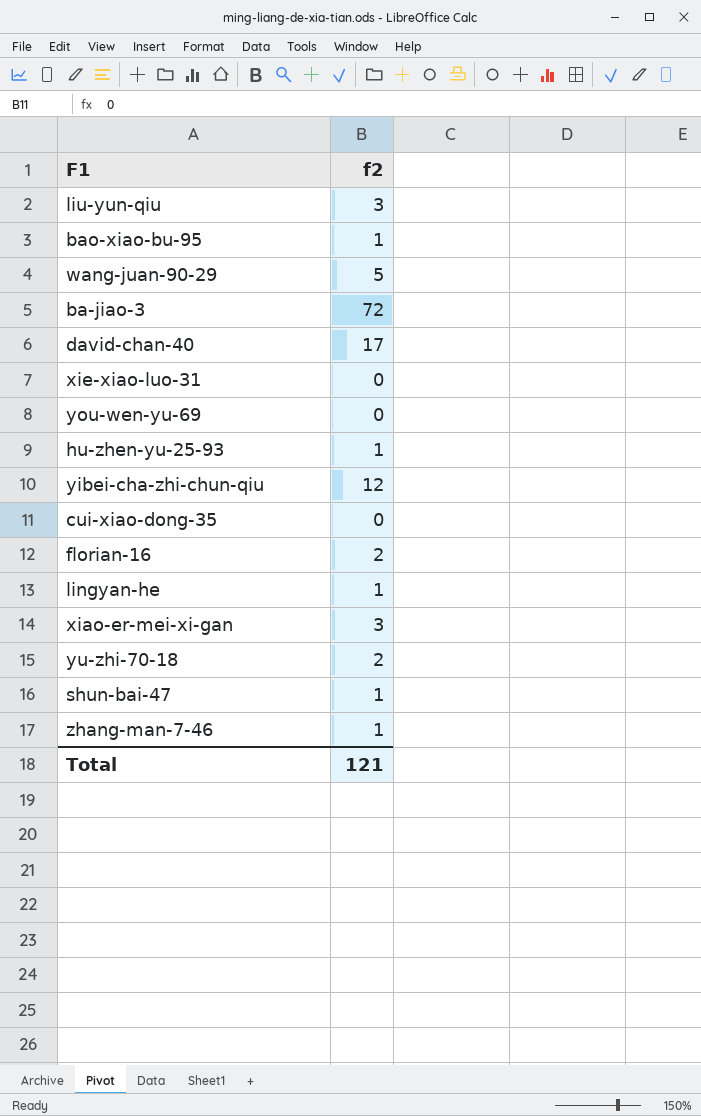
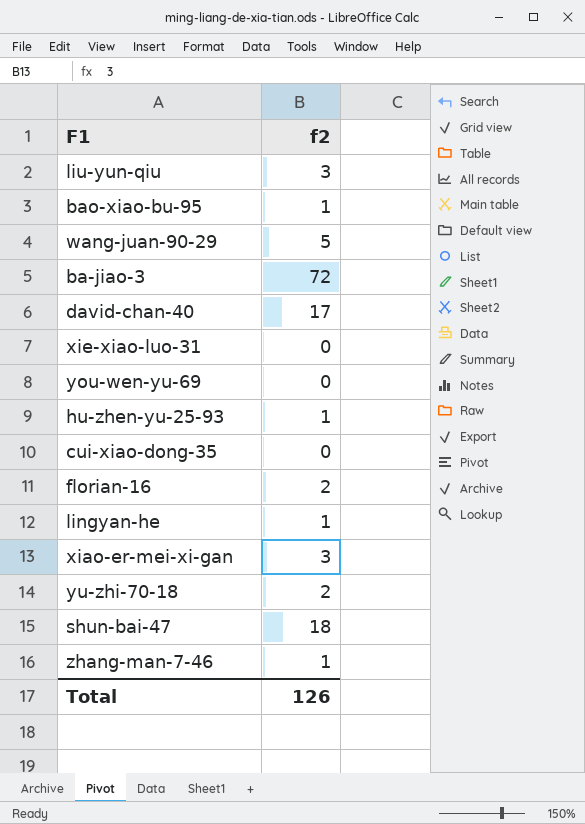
row yibei-cha-zhi-chun-qiu: 12 -> none
shun-bai-47 | f2: 1 -> 18
Total | f2: 121 -> 126

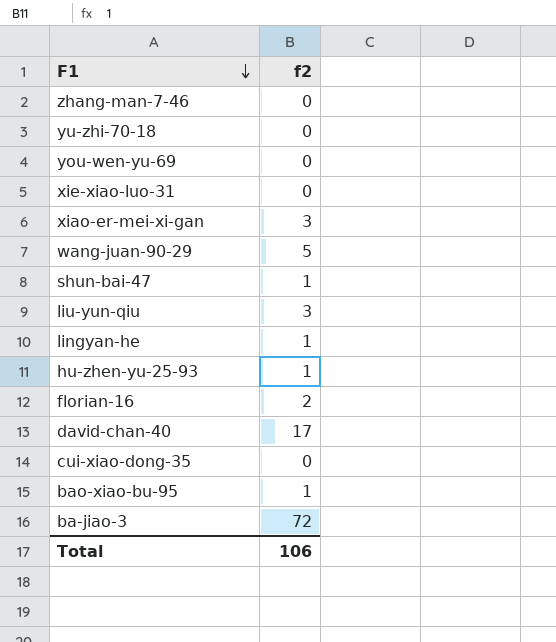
row order: none -> F1 descending
zhang-man-7-46 | f2: 1 -> 0
yu-zhi-70-18 | f2: 2 -> 0
shun-bai-47 | f2: 18 -> 1
Total | f2: 126 -> 106

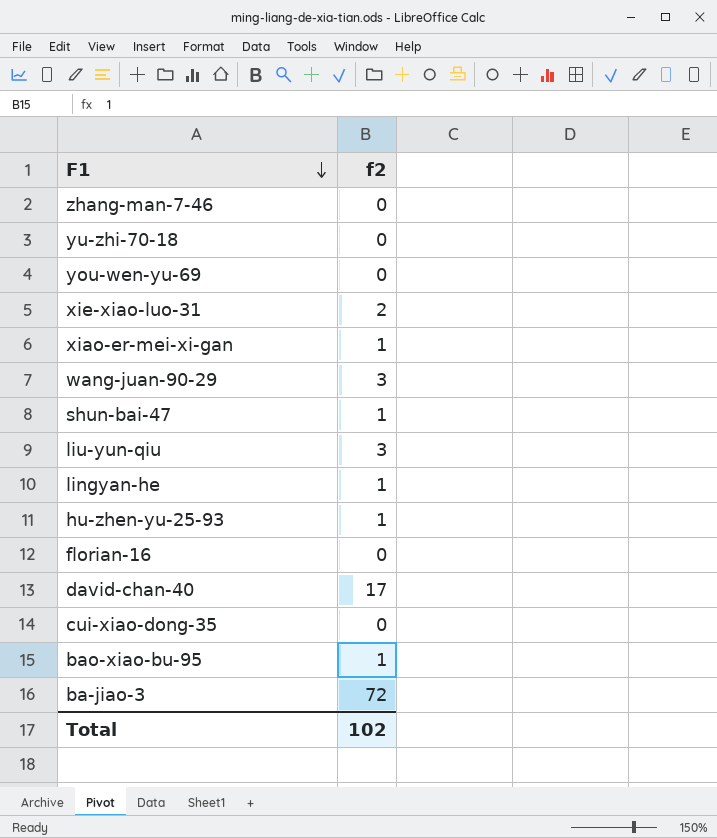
xie-xiao-luo-31 | f2: 0 -> 2
xiao-er-mei-xi-gan | f2: 3 -> 1
wang-juan-90-29 | f2: 5 -> 3
florian-16 | f2: 2 -> 0
Total | f2: 106 -> 102

